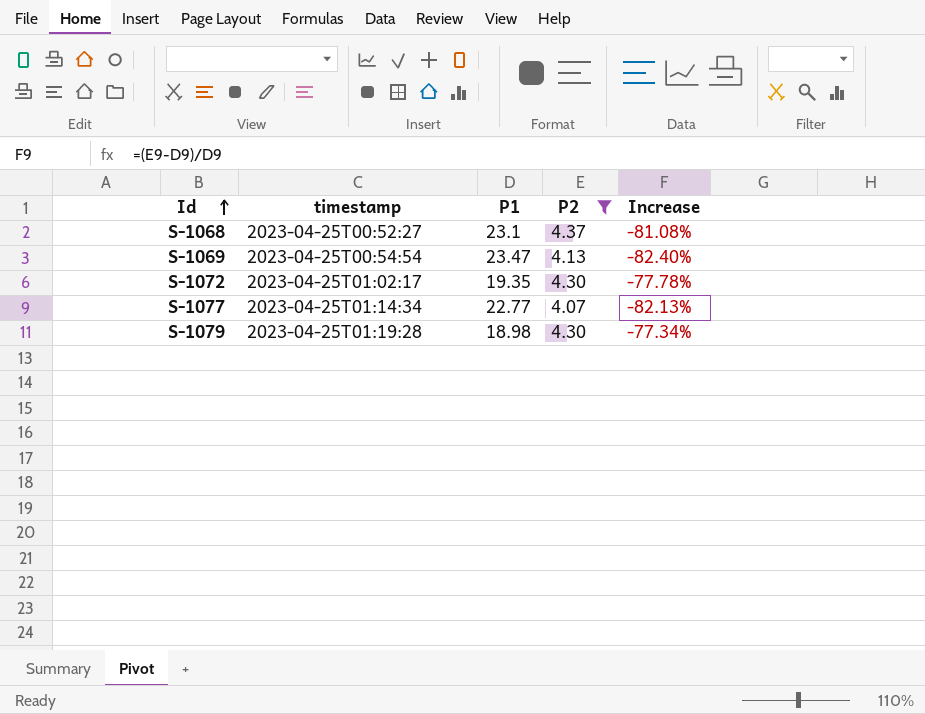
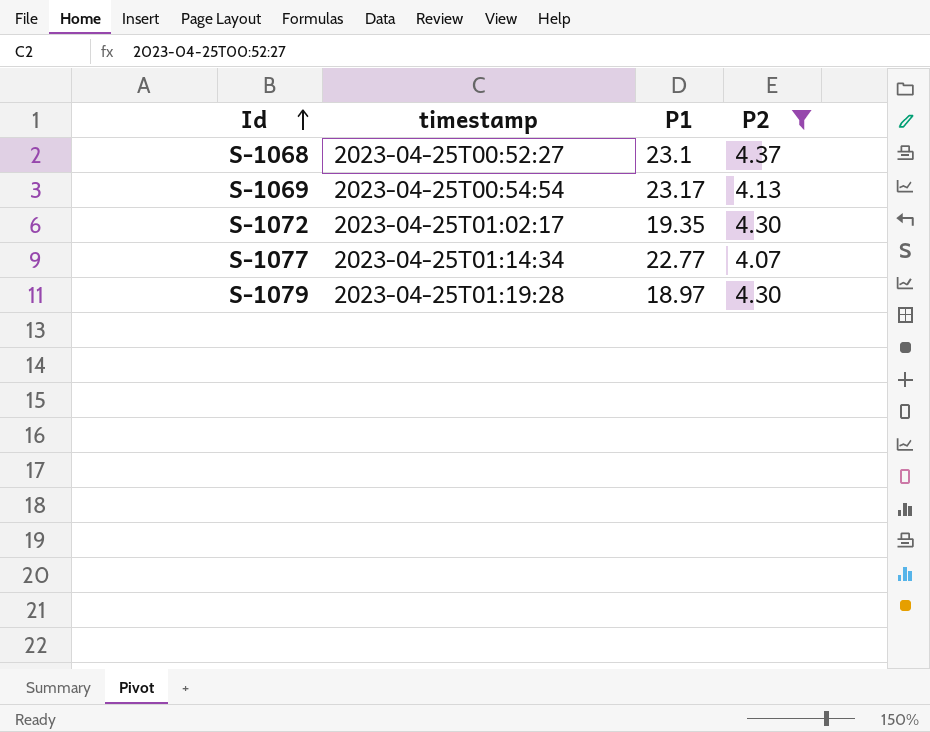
column Increase | formula: ([P2] - [P1]) / [P1] -> none
S-1069 | P1: 23.47 -> 23.17
S-1079 | P1: 18.98 -> 18.97

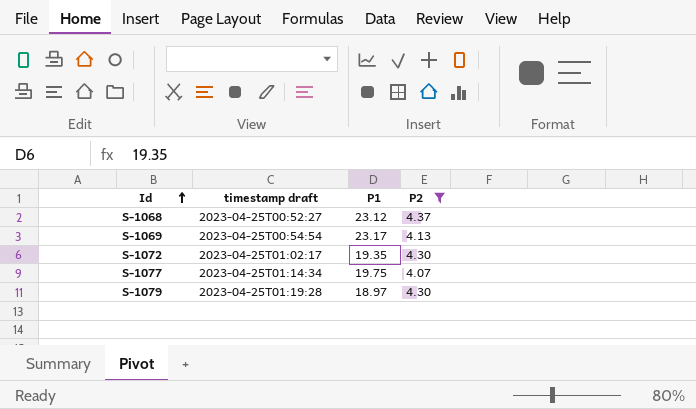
column name: timestamp -> timestamp draft
S-1068 | P1: 23.1 -> 23.12
S-1077 | P1: 22.77 -> 19.75

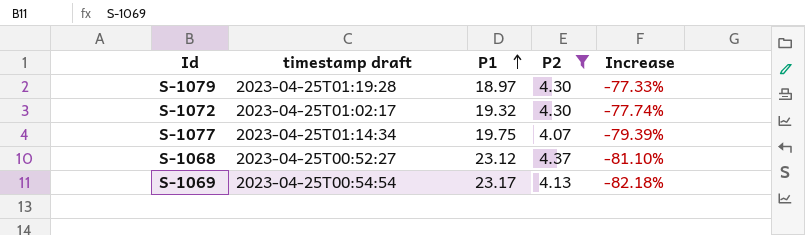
row order: Id ascending -> P1 ascending
column Increase | formula: none -> ([P2] - [P1]) / [P1]
S-1072 | P1: 19.35 -> 19.32

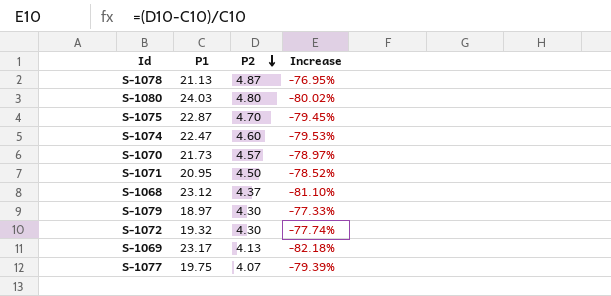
filter: P2 <= 4.37 -> none
row order: P1 ascending -> P2 descending
column timestamp draft | position: 2 -> none

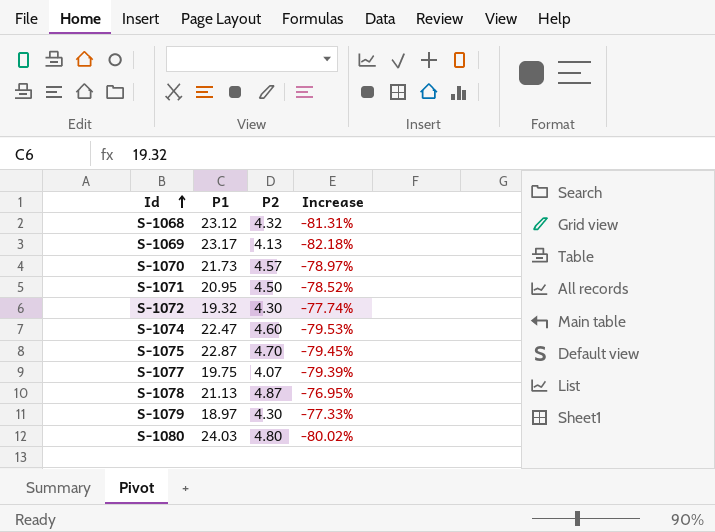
row order: P2 descending -> Id ascending
S-1068 | P2: 4.37 -> 4.32
S-1068 | Increase: -81.10% -> -81.31%

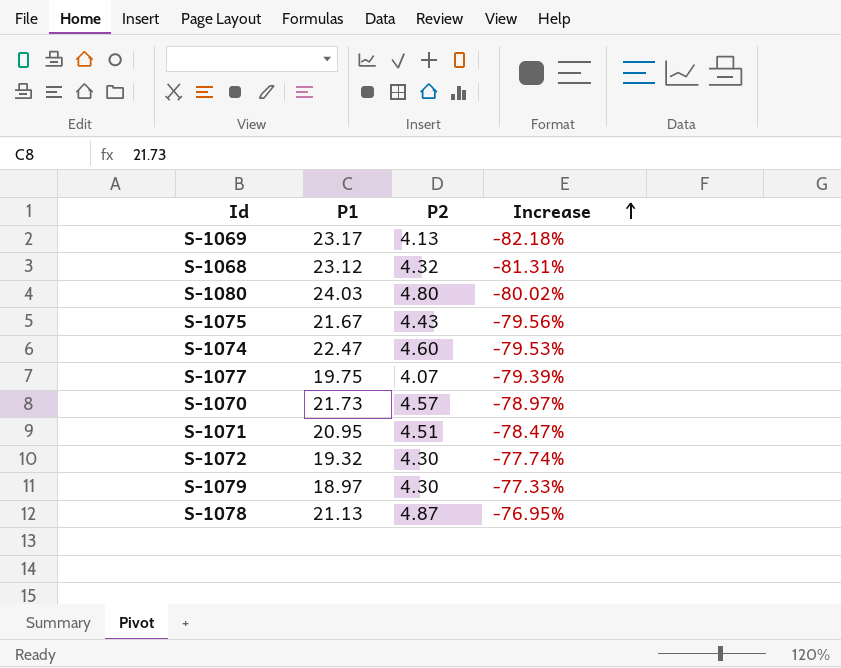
row order: Id ascending -> Increase ascending
S-1075 | P1: 22.87 -> 21.67
S-1075 | P2: 4.70 -> 4.43
S-1075 | Increase: -79.45% -> -79.56%
S-1071 | P2: 4.50 -> 4.51
S-1071 | Increase: -78.52% -> -78.47%

